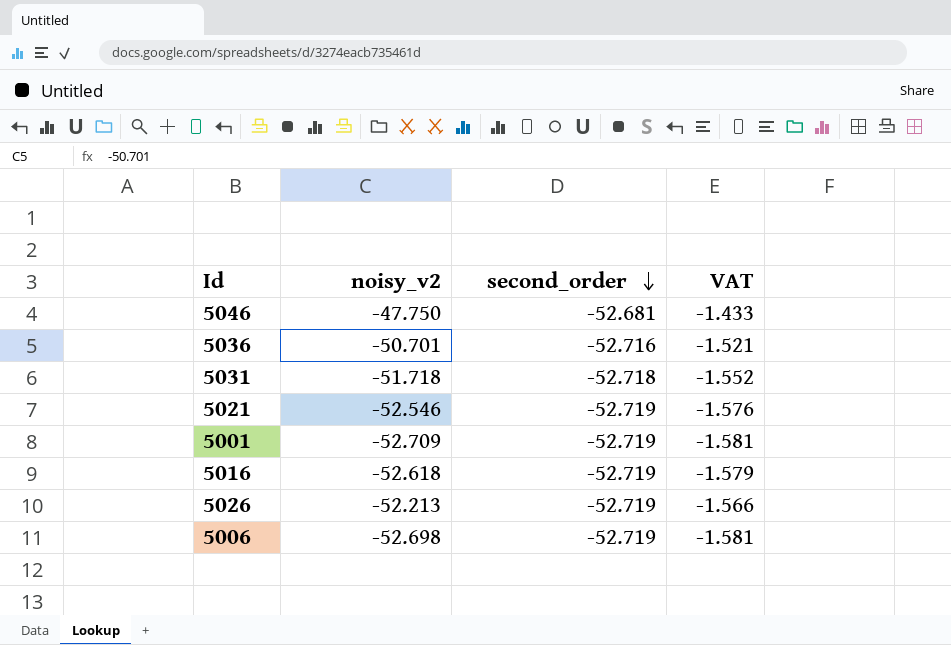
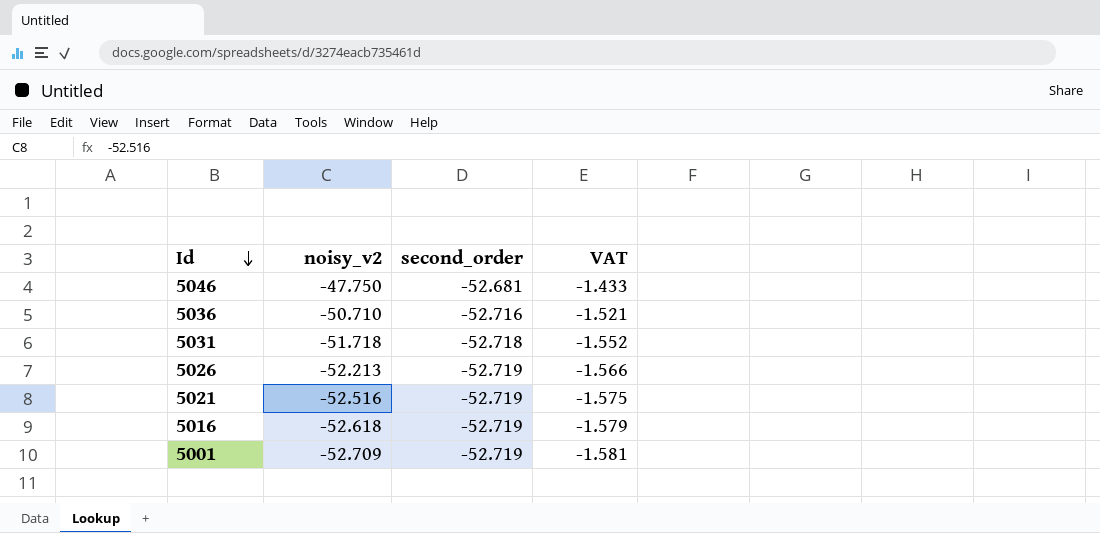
row order: second_order descending -> Id descending
row 5006: -52.698 | -52.719 | -1.581 -> none
5036 | noisy_v2: -50.701 -> -50.710
5021 | noisy_v2: -52.546 -> -52.516
5021 | VAT: -1.576 -> -1.575

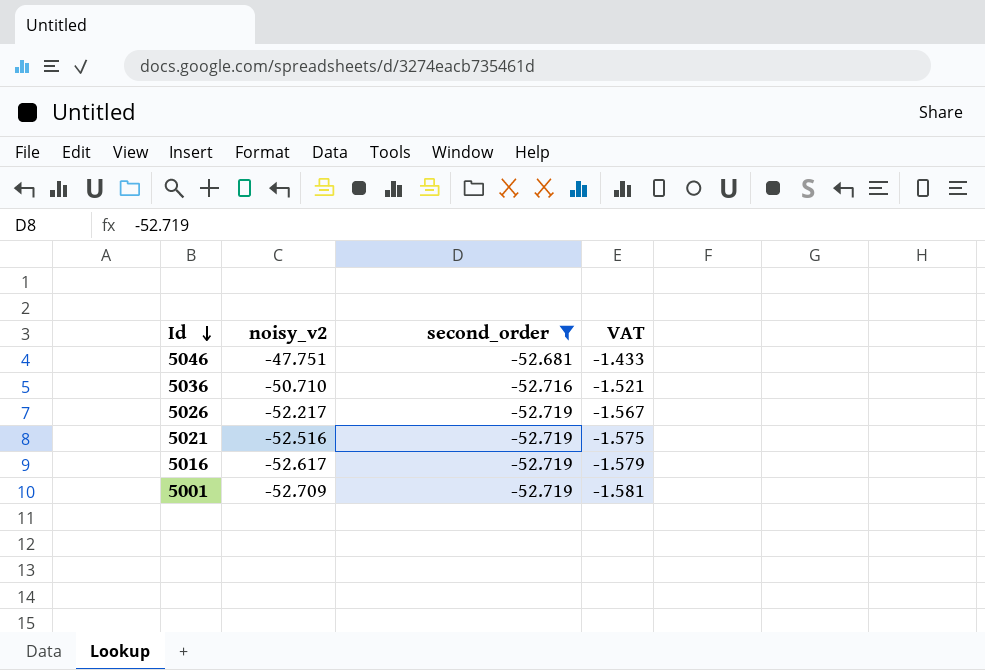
filter: none -> second_order != -52.718
5046 | noisy_v2: -47.750 -> -47.751
5026 | noisy_v2: -52.213 -> -52.217
5026 | VAT: -1.566 -> -1.567
5016 | noisy_v2: -52.618 -> -52.617

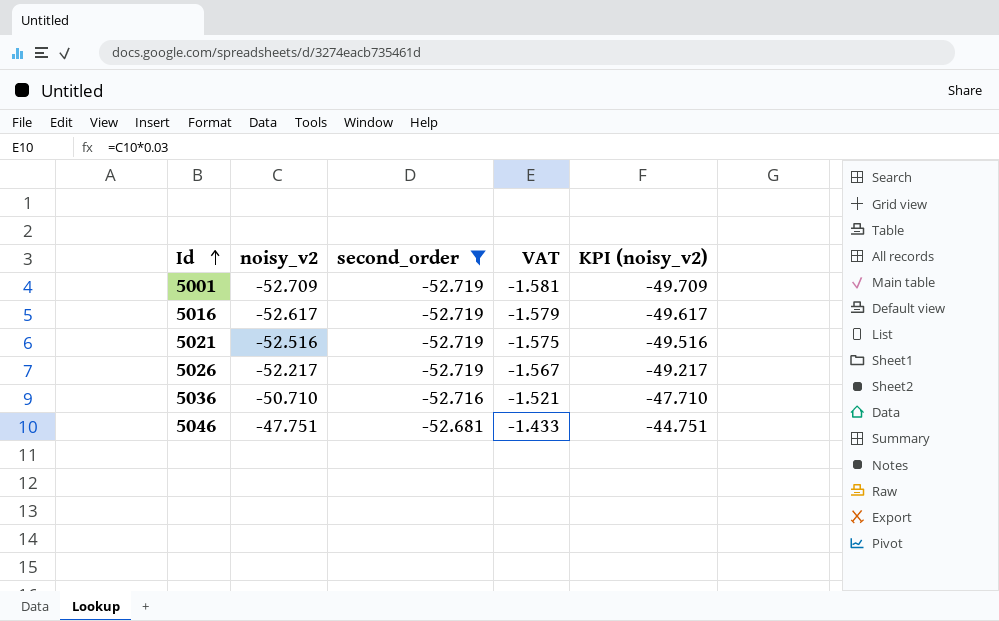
row order: Id descending -> Id ascending
column KPI (noisy_v2) | formula: none -> [noisy_v2] + 3

